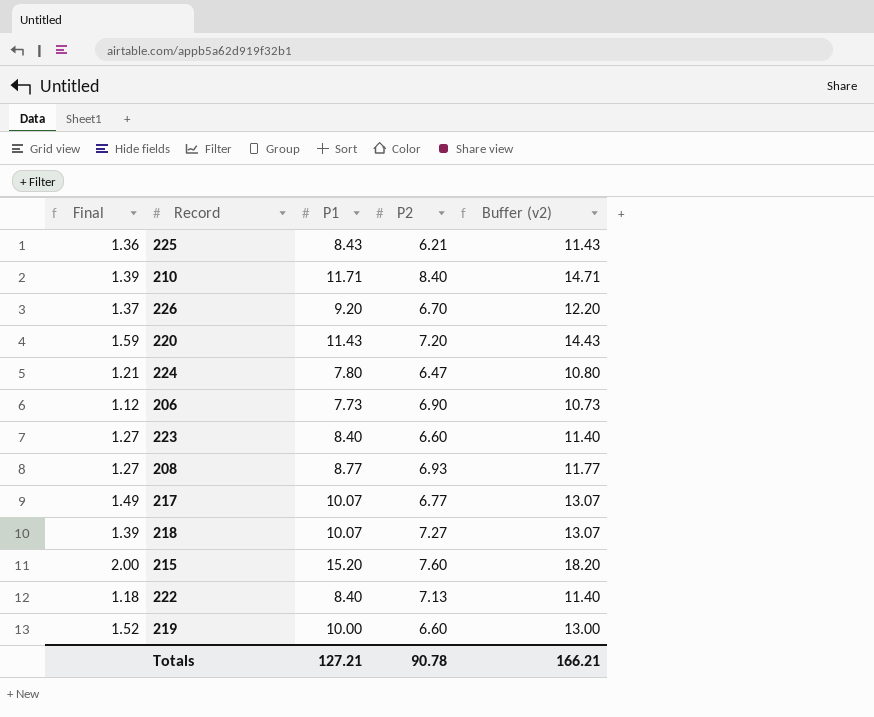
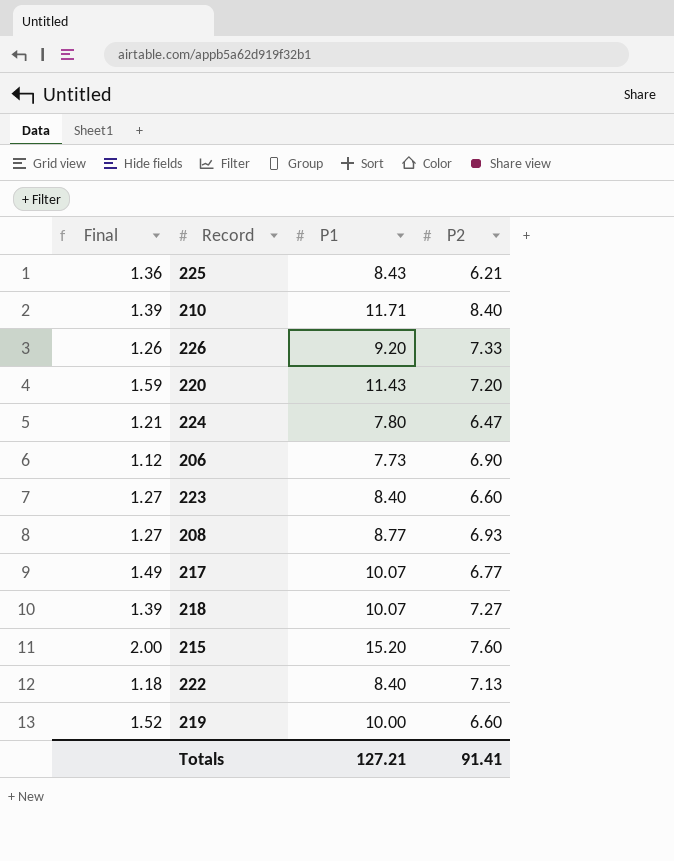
column Buffer (v2) | formula: [P1] + 3 -> none
226 | Final: 1.37 -> 1.26
226 | P2: 6.70 -> 7.33
Totals | P2: 90.78 -> 91.41

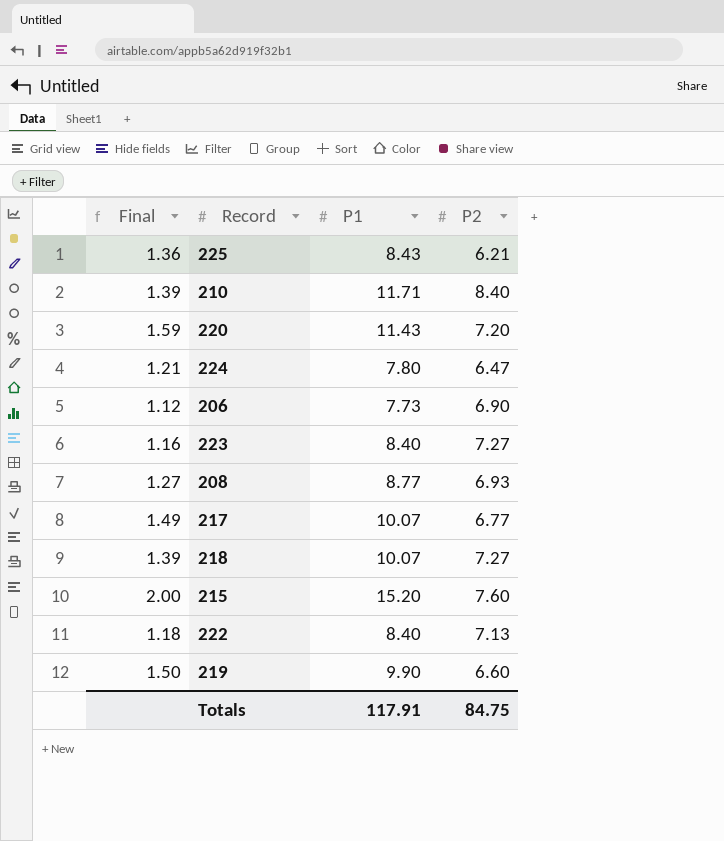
row 226: 1.26 | 9.20 | 7.33 -> none
223 | Final: 1.27 -> 1.16
223 | P2: 6.60 -> 7.27
219 | Final: 1.52 -> 1.50
219 | P1: 10.00 -> 9.90
Totals | P1: 127.21 -> 117.91
Totals | P2: 91.41 -> 84.75

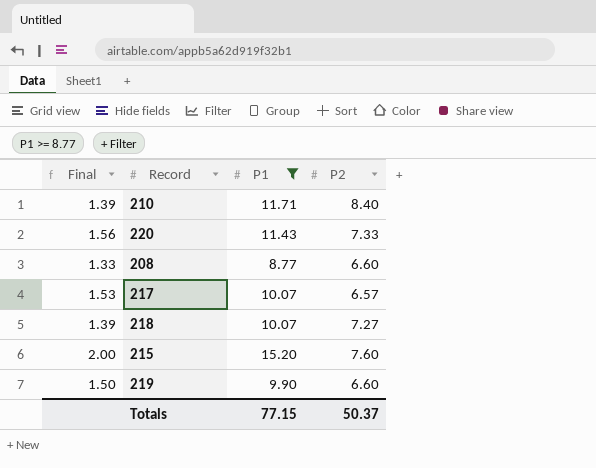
filter: none -> P1 >= 8.77
220 | Final: 1.59 -> 1.56
220 | P2: 7.20 -> 7.33
208 | Final: 1.27 -> 1.33
208 | P2: 6.93 -> 6.60
217 | Final: 1.49 -> 1.53
217 | P2: 6.77 -> 6.57
Totals | P1: 117.91 -> 77.15
Totals | P2: 84.75 -> 50.37

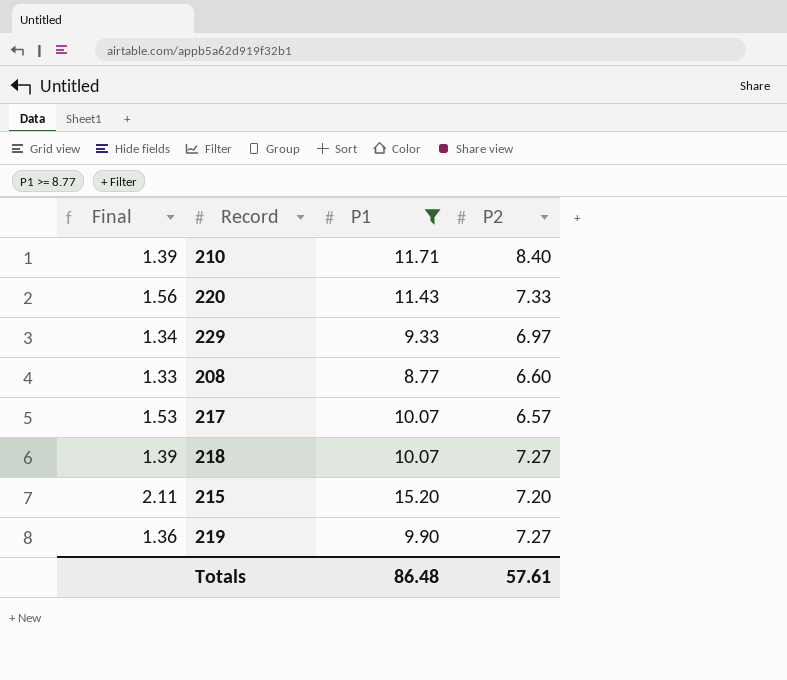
row 229: none -> 1.34 | 9.33 | 6.97
215 | Final: 2.00 -> 2.11
215 | P2: 7.60 -> 7.20
219 | Final: 1.50 -> 1.36
219 | P2: 6.60 -> 7.27
Totals | P1: 77.15 -> 86.48
Totals | P2: 50.37 -> 57.61

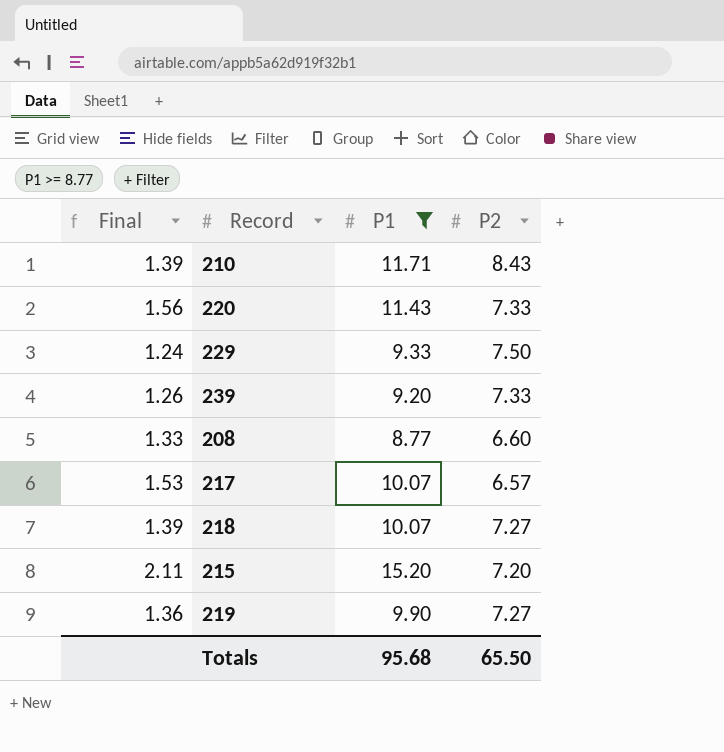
210 | P2: 8.40 -> 8.43
229 | Final: 1.34 -> 1.24
229 | P2: 6.97 -> 7.50
row 239: none -> 1.26 | 9.20 | 7.33
Totals | P1: 86.48 -> 95.68
Totals | P2: 57.61 -> 65.50

